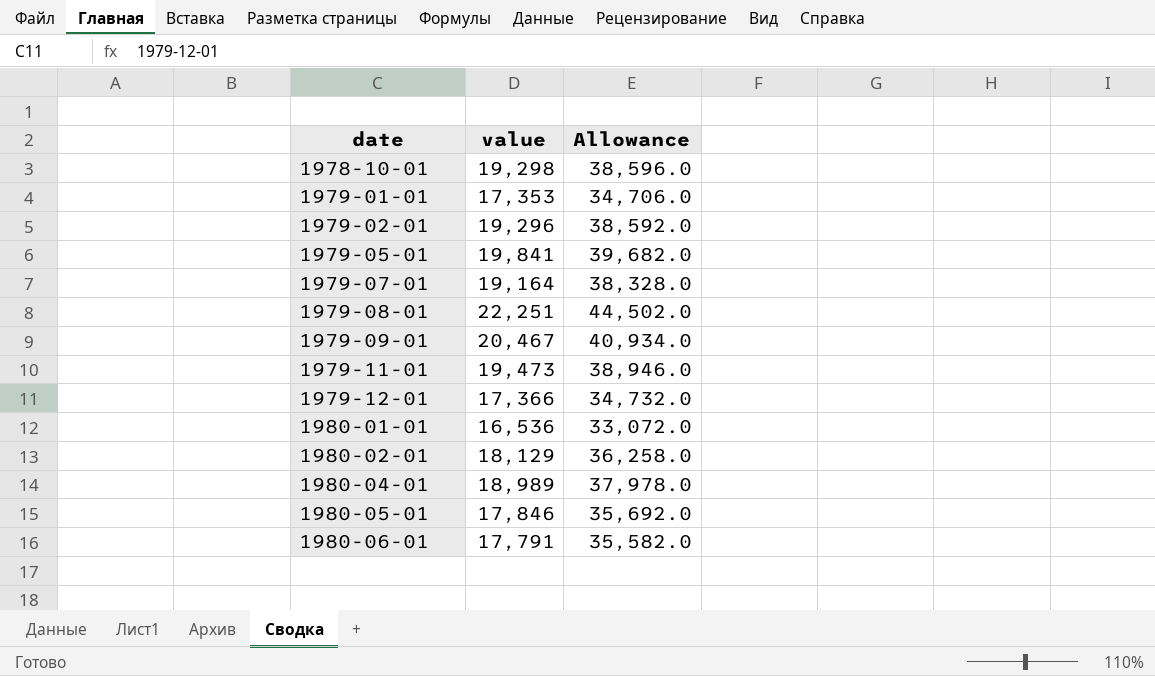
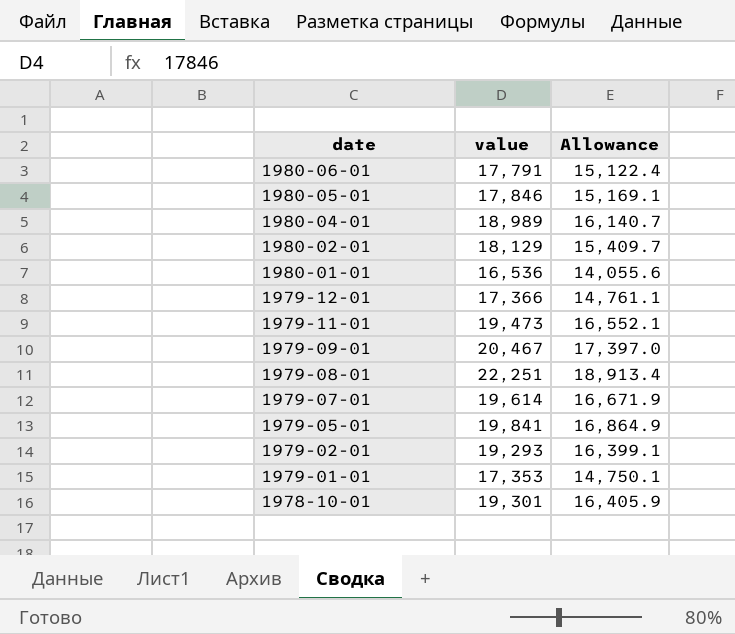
row order: date ascending -> date descending
column Allowance | formula: [value] * 2 -> [value] * 0.85
1979-07-01 | value: 19,164 -> 19,614
1979-02-01 | value: 19,296 -> 19,293
1978-10-01 | value: 19,298 -> 19,301

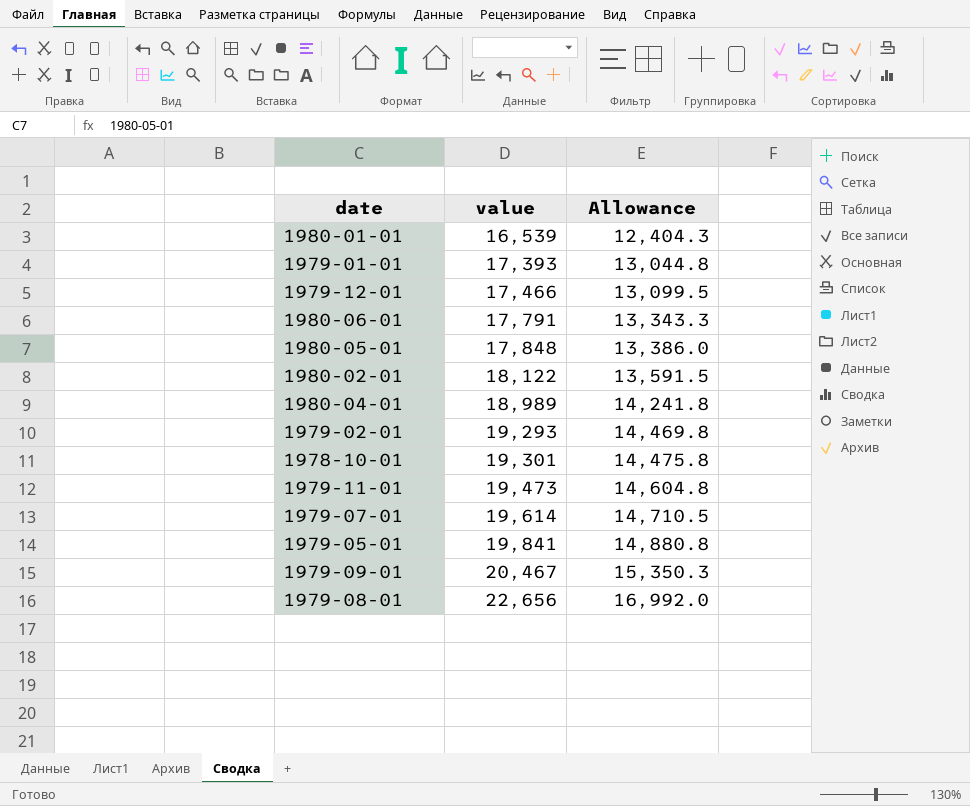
row order: date descending -> value ascending
column Allowance | formula: [value] * 0.85 -> [value] * 0.75
1980-01-01 | value: 16,536 -> 16,539
1979-01-01 | value: 17,353 -> 17,393
1979-12-01 | value: 17,366 -> 17,466
1980-05-01 | value: 17,846 -> 17,848
1980-02-01 | value: 18,129 -> 18,122
1979-08-01 | value: 22,251 -> 22,656

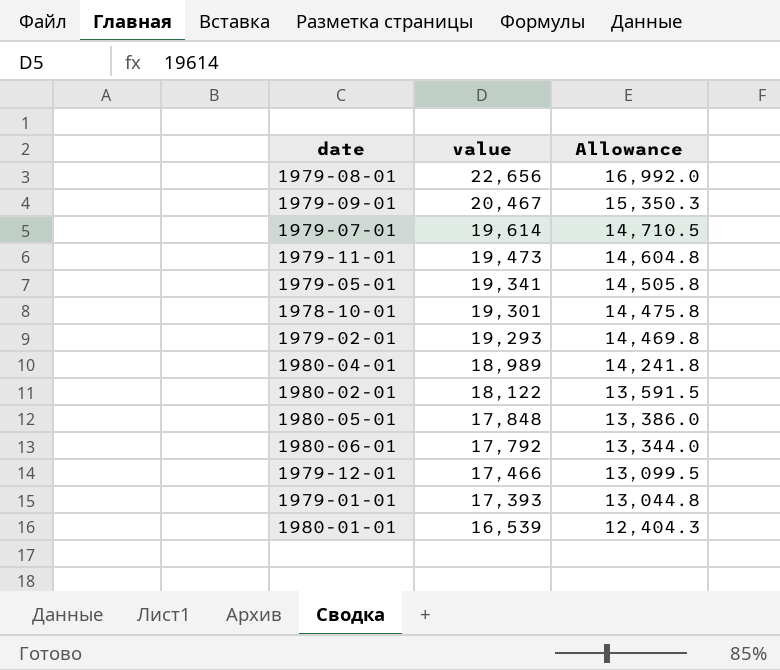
row order: value ascending -> value descending
1979-05-01 | value: 19,841 -> 19,341
1979-05-01 | Allowance: 14,880.8 -> 14,505.8
1980-06-01 | value: 17,791 -> 17,792
1980-06-01 | Allowance: 13,343.3 -> 13,344.0

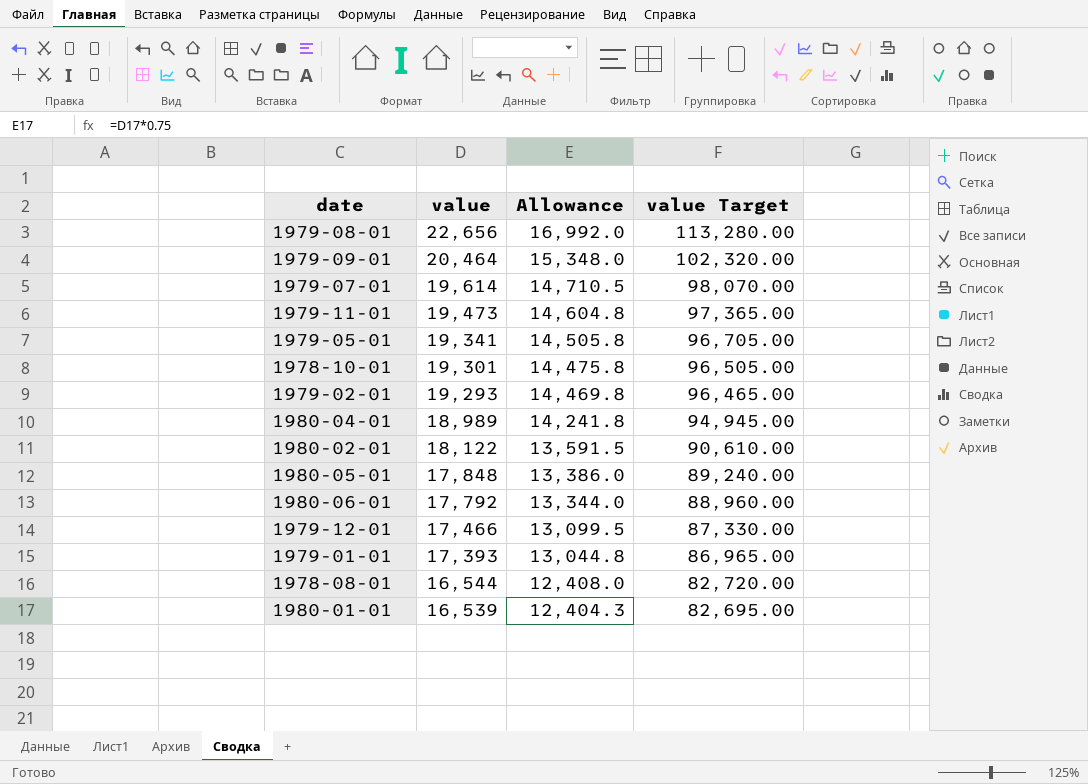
column value Target | formula: none -> [value] * 5
1979-09-01 | value: 20,467 -> 20,464
1979-09-01 | Allowance: 15,350.3 -> 15,348.0
row 1978-08-01: none -> 16,544 | 12,408.0 | 82,720.00

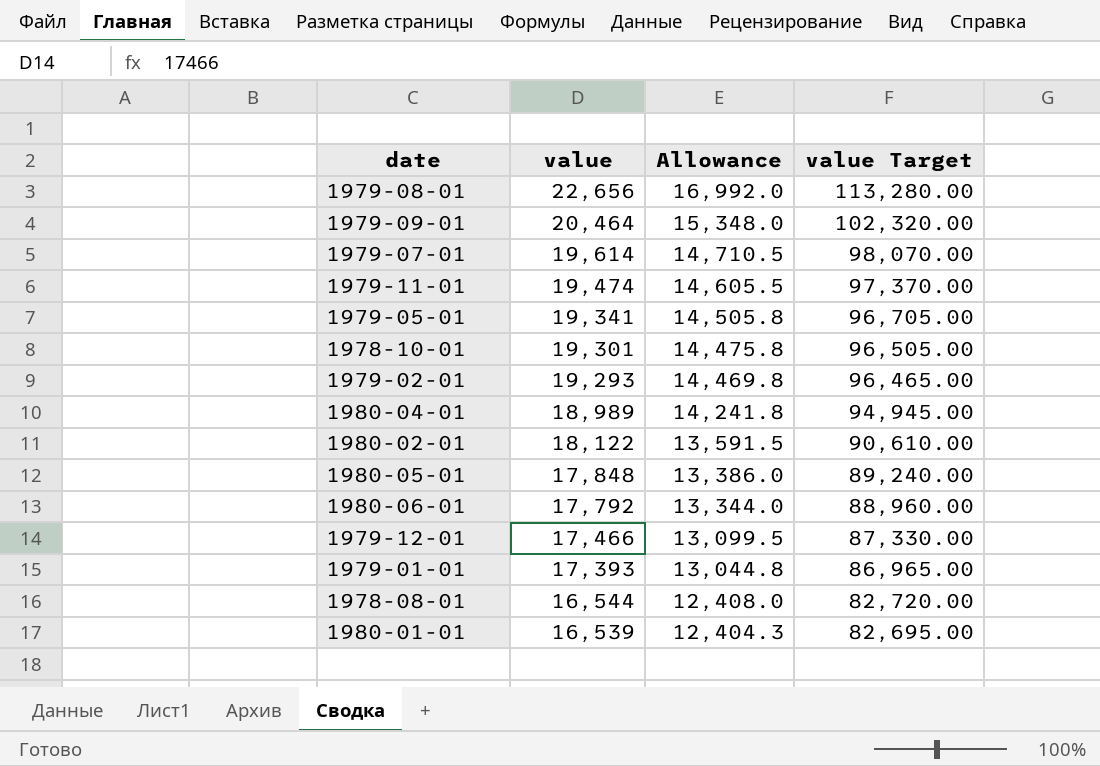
1979-11-01 | value: 19,473 -> 19,474
1979-11-01 | Allowance: 14,604.8 -> 14,605.5
1979-11-01 | value Target: 97,365.00 -> 97,370.00

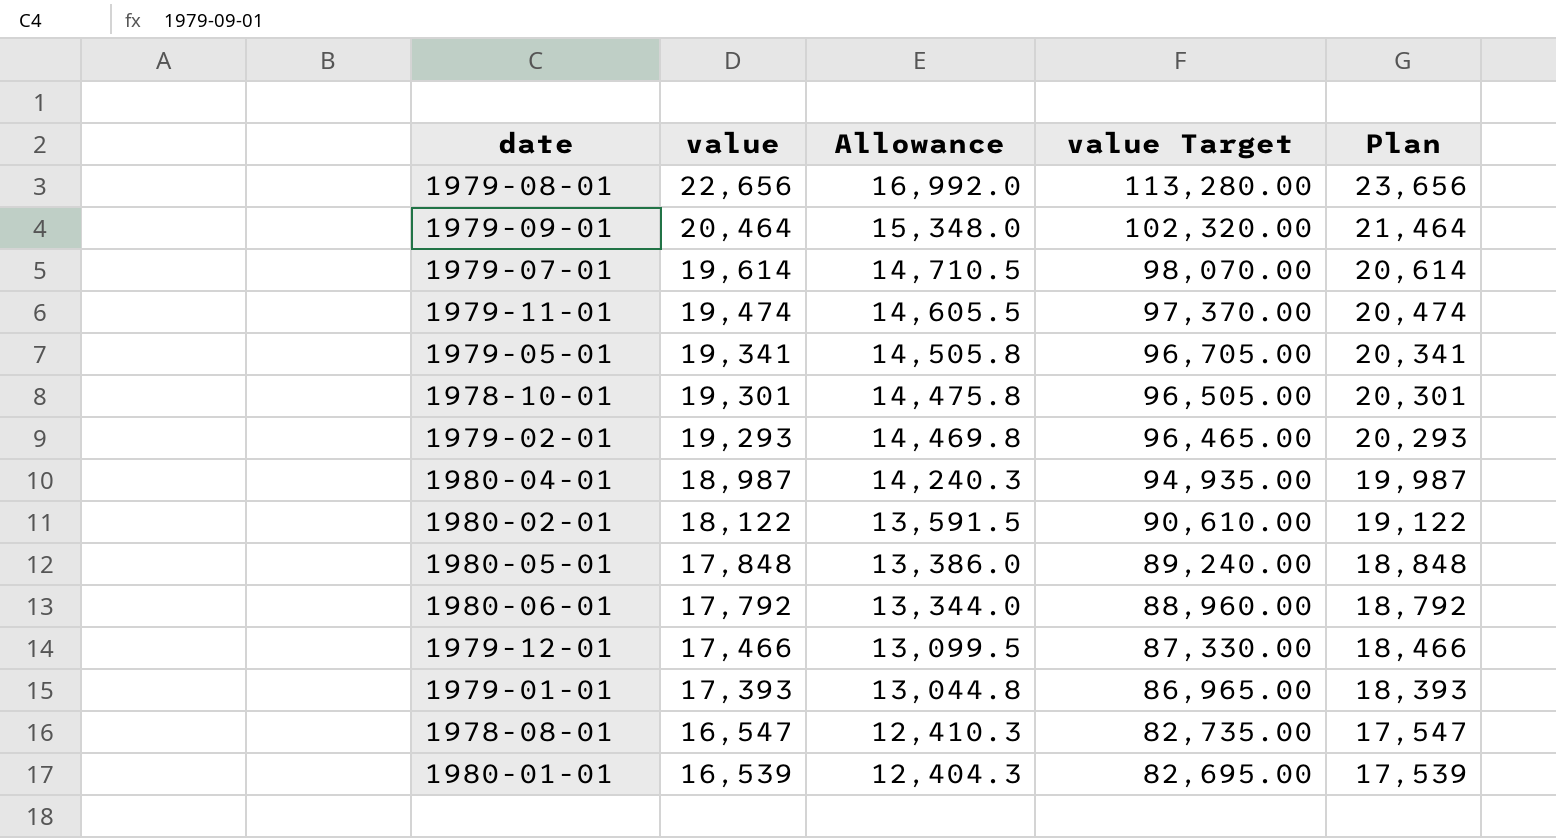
column Plan | formula: none -> [value] + 1000
1980-04-01 | value: 18,989 -> 18,987
1980-04-01 | Allowance: 14,241.8 -> 14,240.3
1980-04-01 | value Target: 94,945.00 -> 94,935.00
1978-08-01 | value: 16,544 -> 16,547
1978-08-01 | Allowance: 12,408.0 -> 12,410.3
1978-08-01 | value Target: 82,720.00 -> 82,735.00

